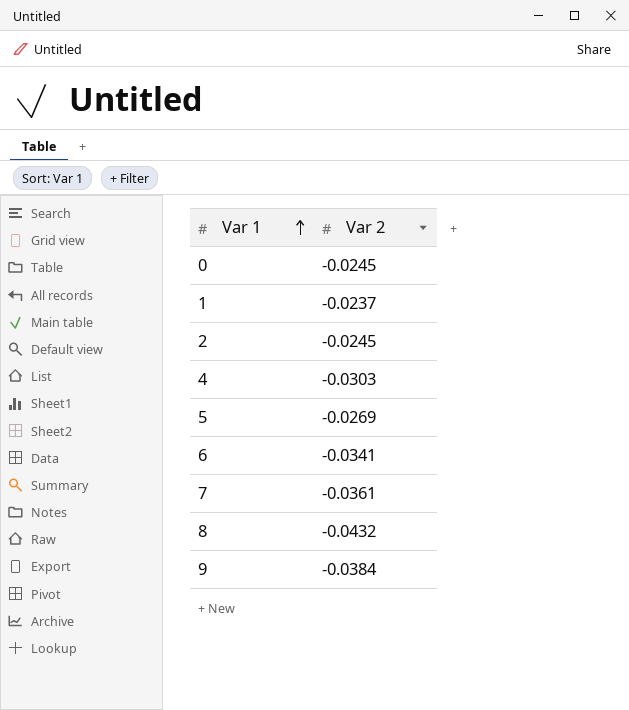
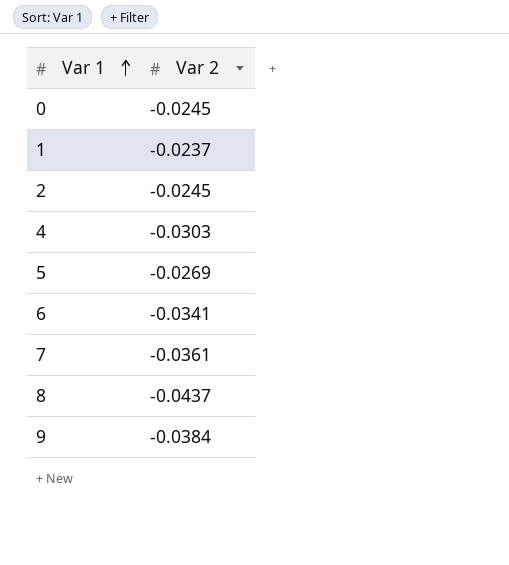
8 | Var 2: -0.0432 -> -0.0437

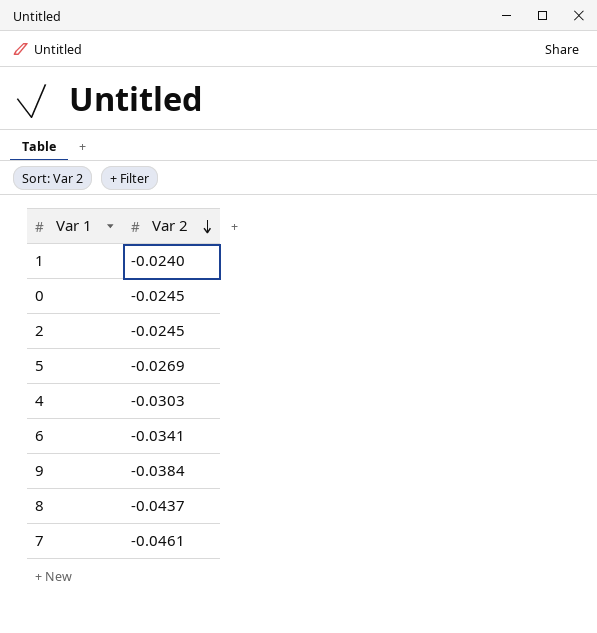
row order: Var 1 ascending -> Var 2 descending
1 | Var 2: -0.0237 -> -0.0240
7 | Var 2: -0.0361 -> -0.0461

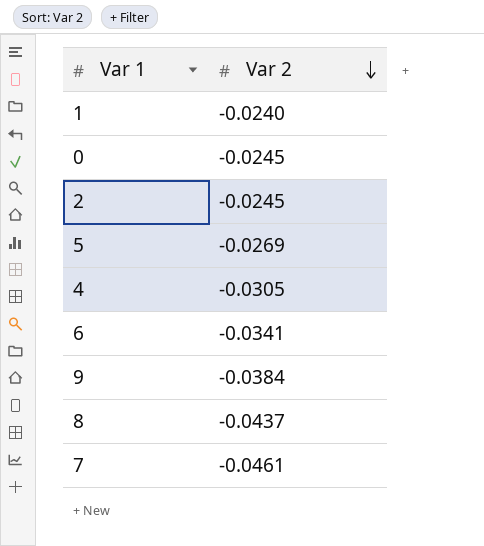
4 | Var 2: -0.0303 -> -0.0305

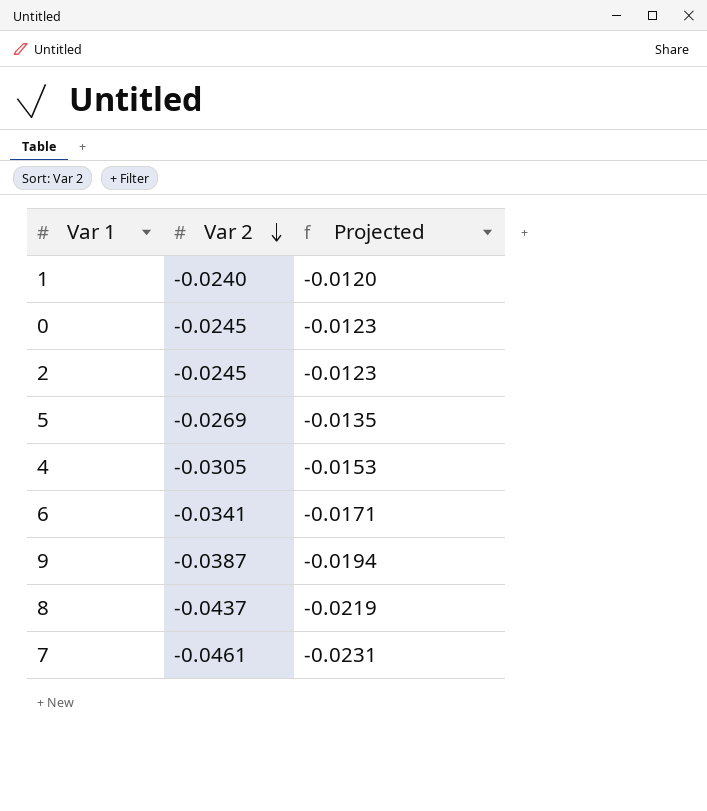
column Projected | formula: none -> [Var 2] * 0.5
9 | Var 2: -0.0384 -> -0.0387

